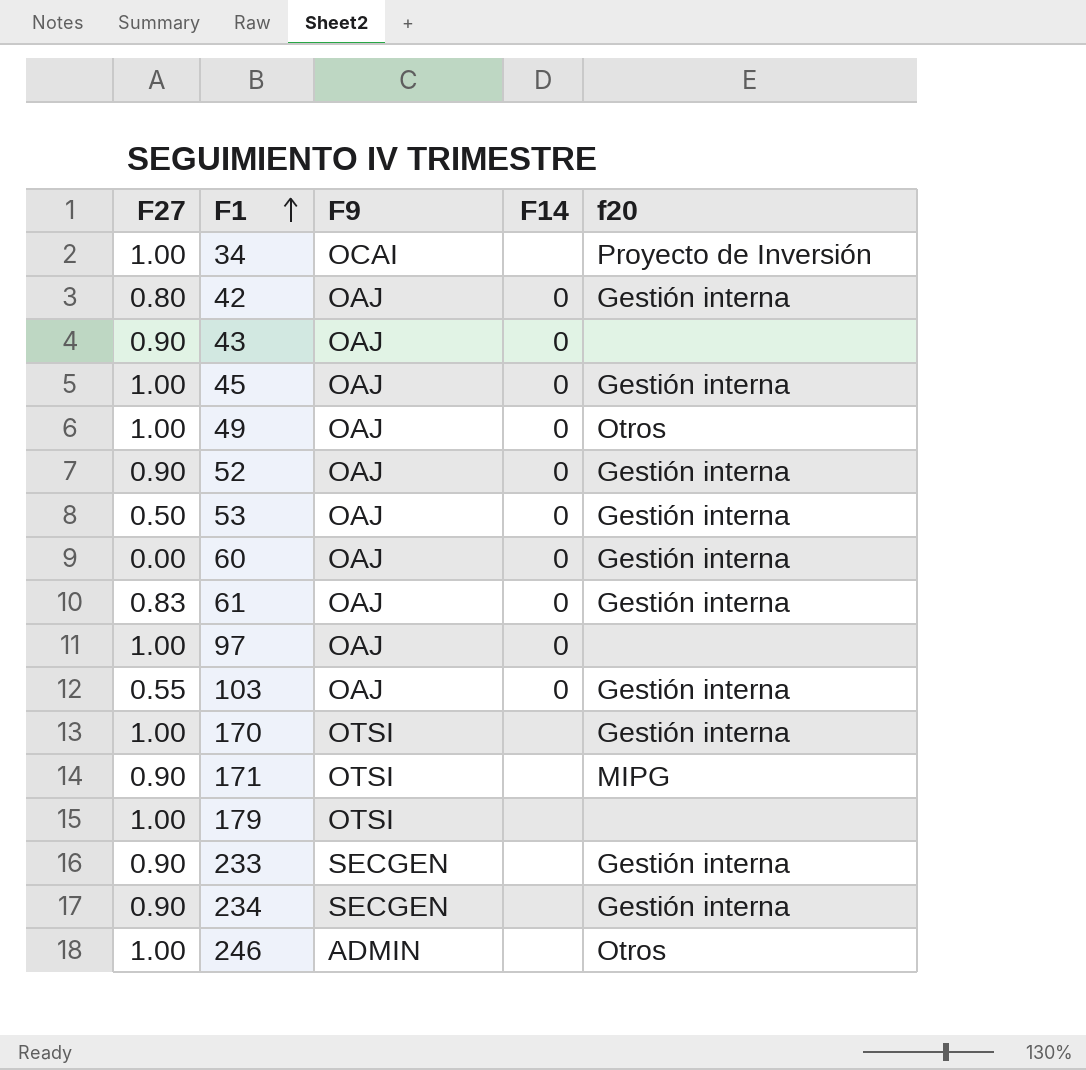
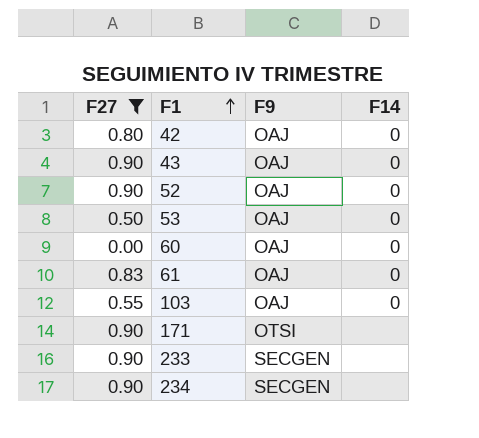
filter: none -> F27 != 1.00
column f20 | position: 5 -> none

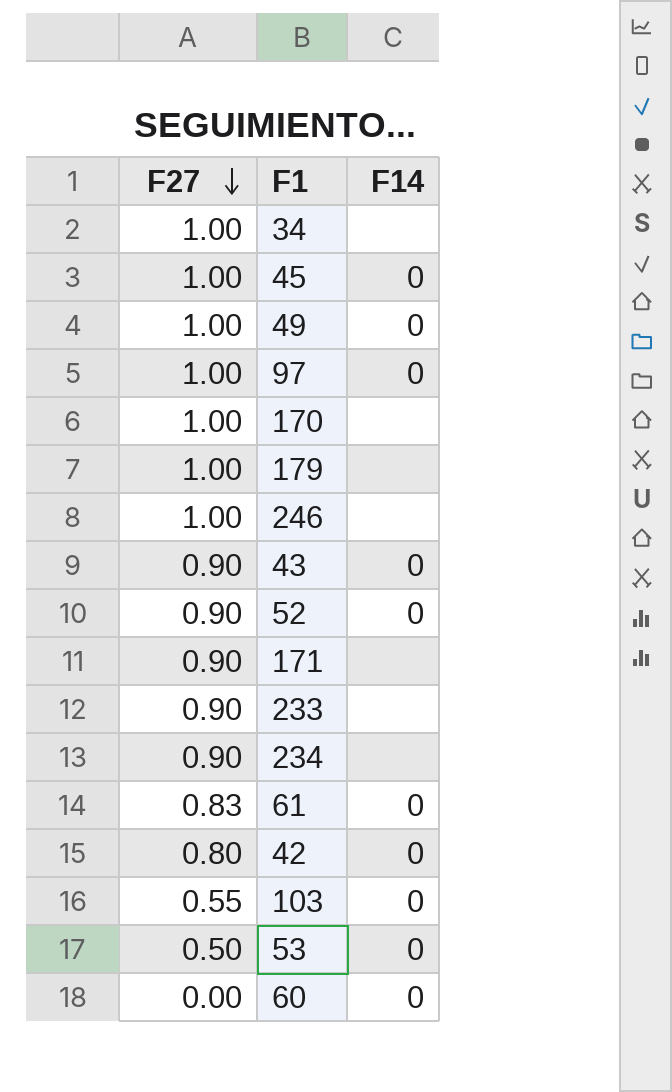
filter: F27 != 1.00 -> none
row order: F1 ascending -> F27 descending
column F9 | position: 3 -> none

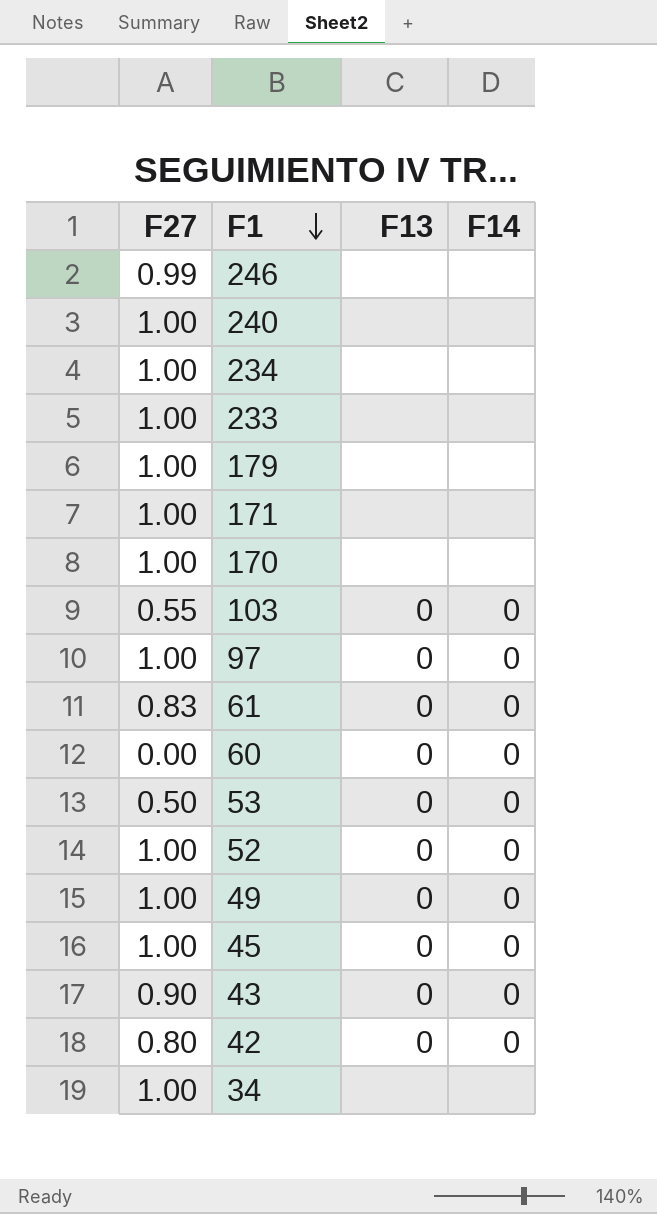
row order: F27 descending -> F1 descending
column F13 | position: none -> 3
246 | F27: 1.00 -> 0.99
row 240: none -> 1.00 | none | none
234 | F27: 0.90 -> 1.00
233 | F27: 0.90 -> 1.00
171 | F27: 0.90 -> 1.00
52 | F27: 0.90 -> 1.00

